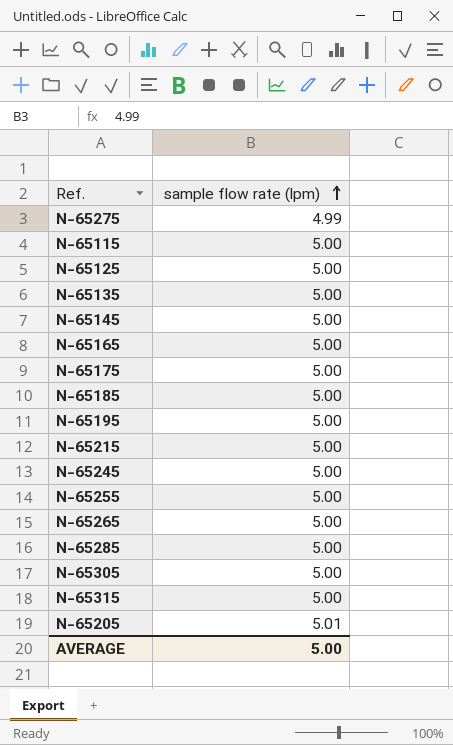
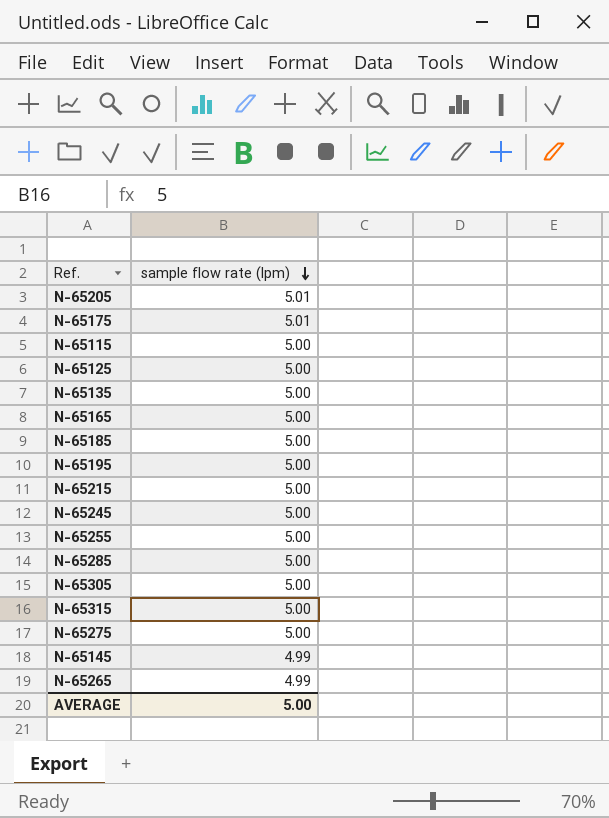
row order: sample flow rate (lpm) ascending -> sample flow rate (lpm) descending
N-65175 | sample flow rate (lpm): 5.00 -> 5.01
N-65275 | sample flow rate (lpm): 4.99 -> 5.00
N-65145 | sample flow rate (lpm): 5.00 -> 4.99
N-65265 | sample flow rate (lpm): 5.00 -> 4.99

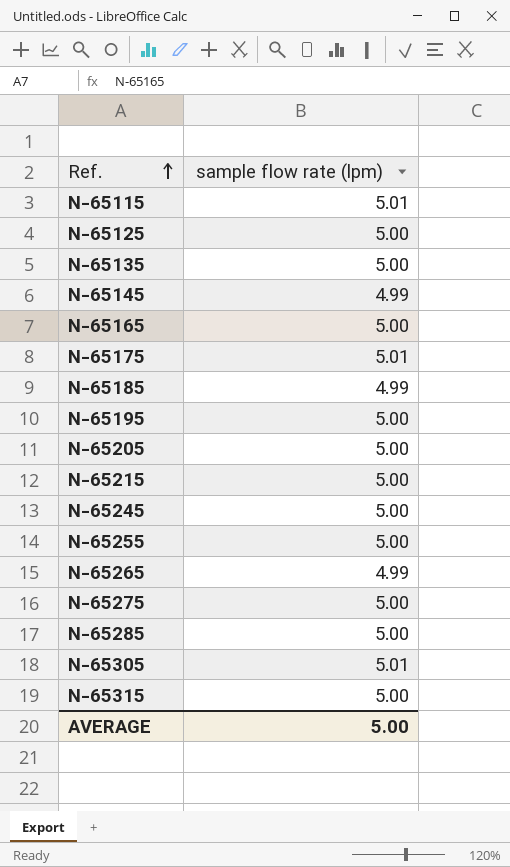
row order: sample flow rate (lpm) descending -> Ref. ascending
N-65115 | sample flow rate (lpm): 5.00 -> 5.01
N-65185 | sample flow rate (lpm): 5.00 -> 4.99
N-65205 | sample flow rate (lpm): 5.01 -> 5.00
N-65305 | sample flow rate (lpm): 5.00 -> 5.01

